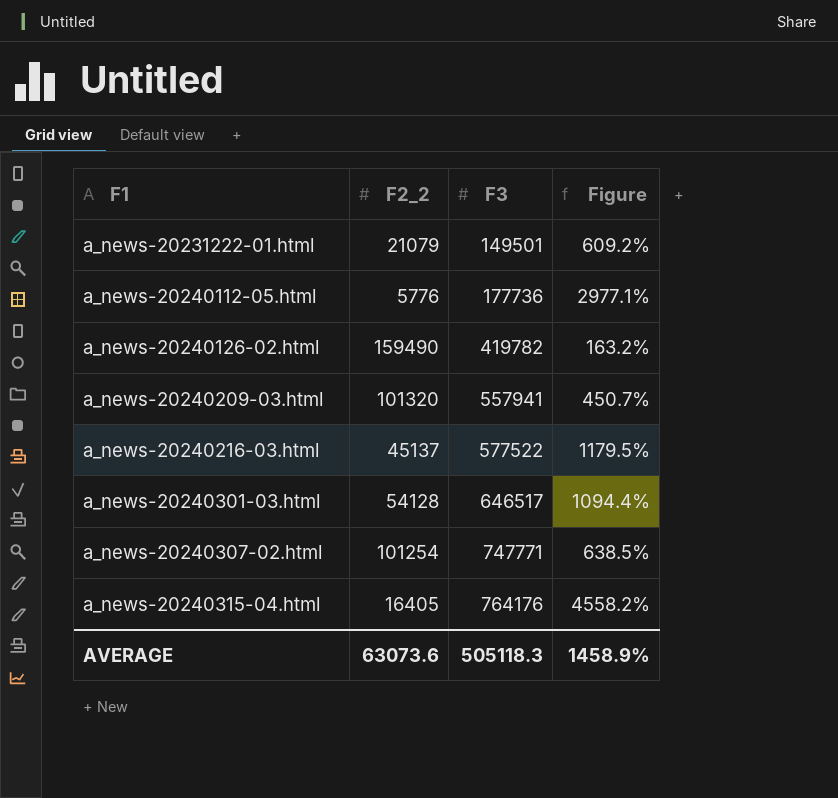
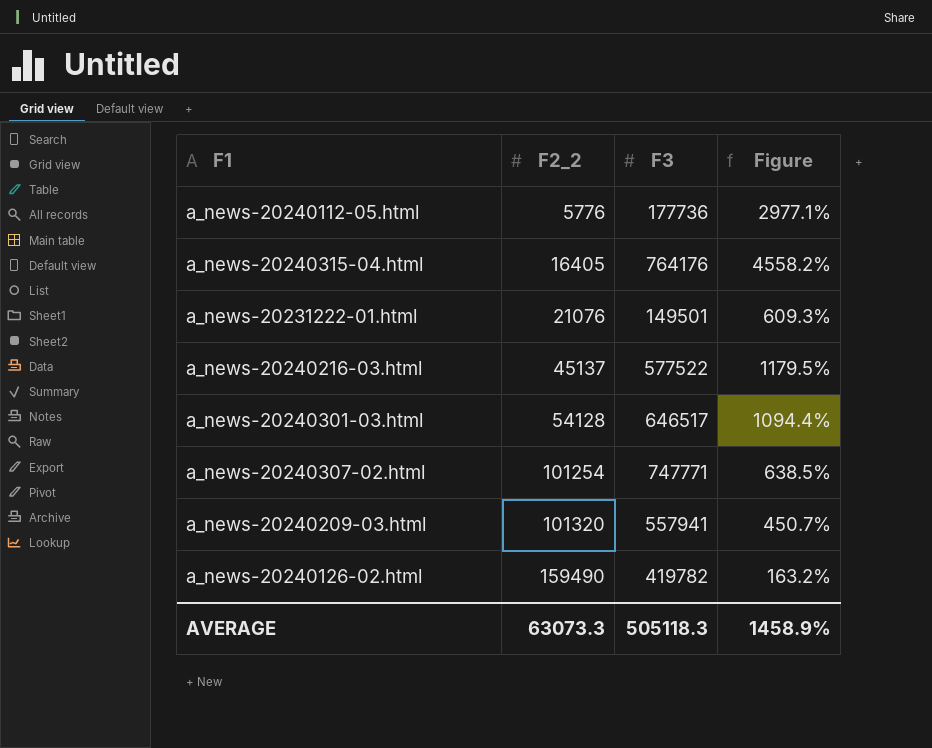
row order: F1 ascending -> F2_2 ascending
a_news-20231222-01.html | F2_2: 21079 -> 21076
a_news-20231222-01.html | Figure: 609.2% -> 609.3%
AVERAGE | F2_2: 63073.6 -> 63073.3

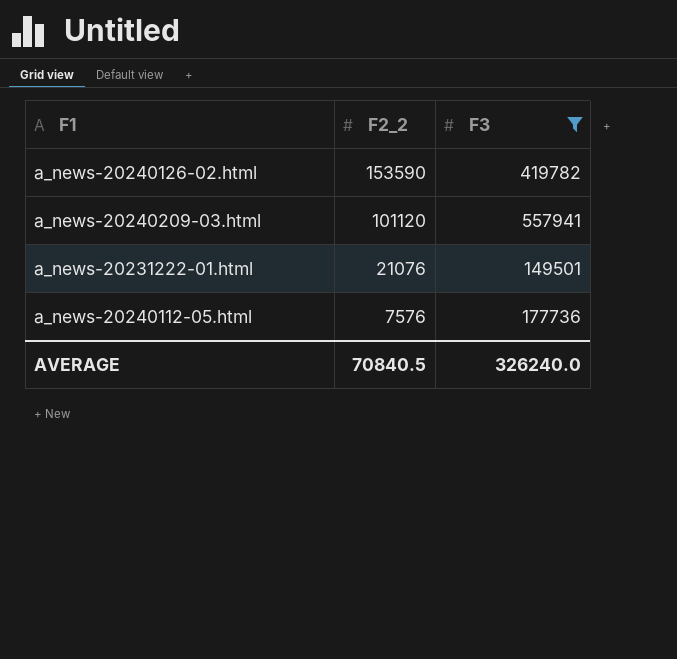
filter: none -> F3 <= 557941
row order: F2_2 ascending -> F2_2 descending
column Figure | formula: ([F3] - [F2_2]) / [F2_2] -> none
a_news-20240126-02.html | F2_2: 159490 -> 153590
a_news-20240209-03.html | F2_2: 101320 -> 101120
a_news-20240112-05.html | F2_2: 5776 -> 7576
AVERAGE | F2_2: 63073.3 -> 70840.5
AVERAGE | F3: 505118.3 -> 326240.0

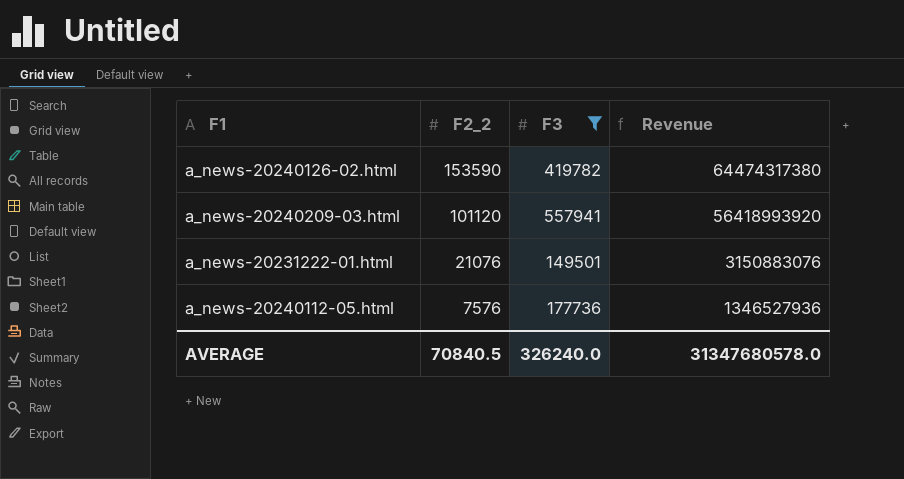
column Revenue | formula: none -> [F2_2] * [F3]

